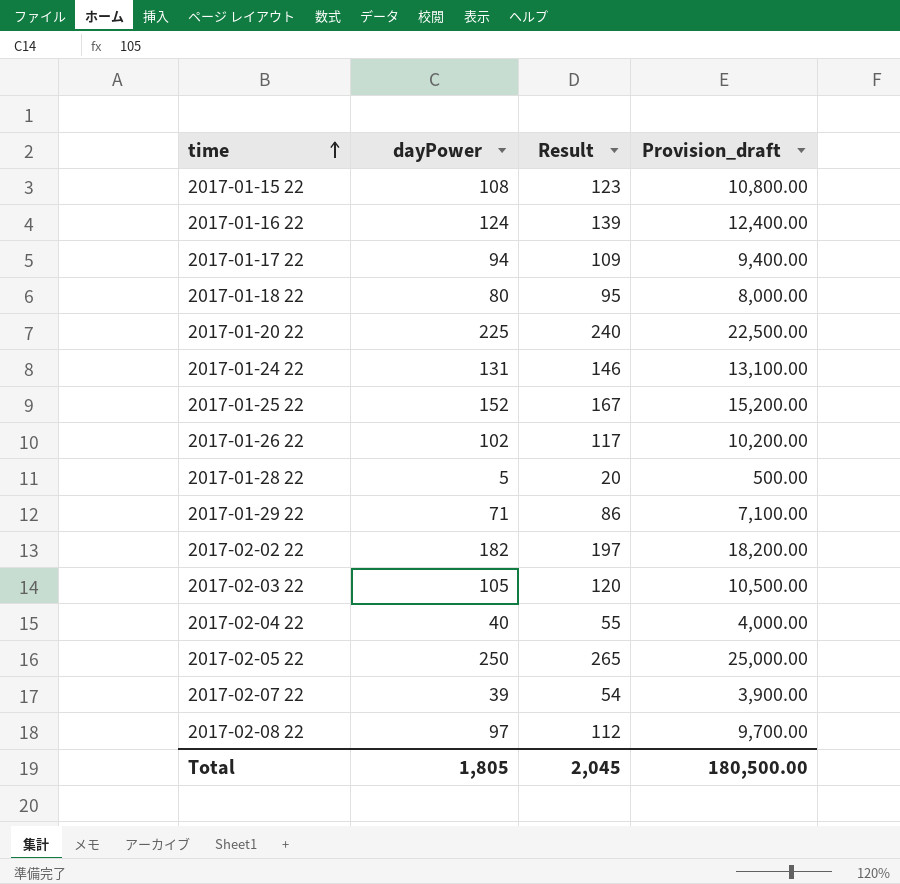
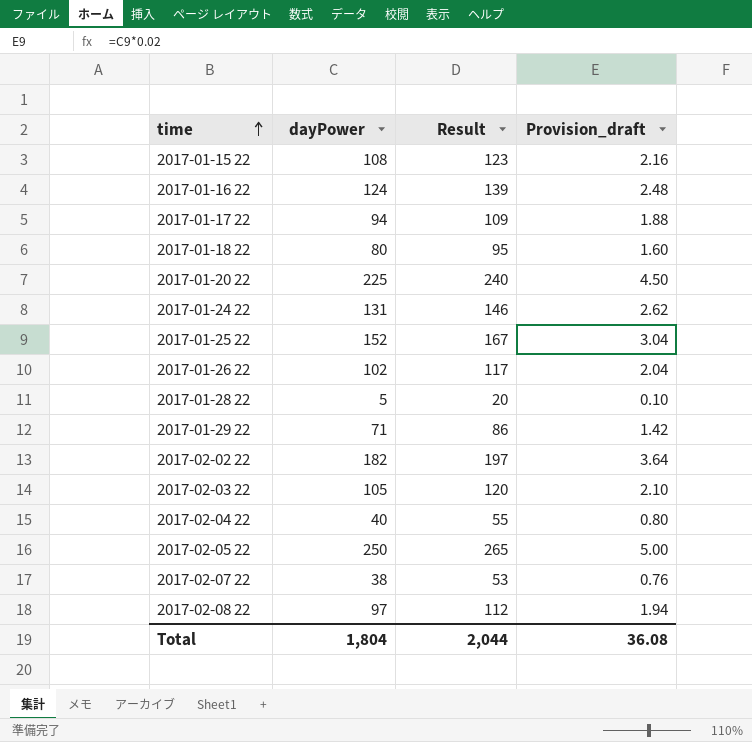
column Provision_draft | formula: [dayPower] * 100 -> [dayPower] * 0.02
2017-02-07 22 | dayPower: 39 -> 38
2017-02-07 22 | Result: 54 -> 53
Total | dayPower: 1,805 -> 1,804
Total | Result: 2,045 -> 2,044
Total | Provision_draft: 180,500.00 -> 36.08

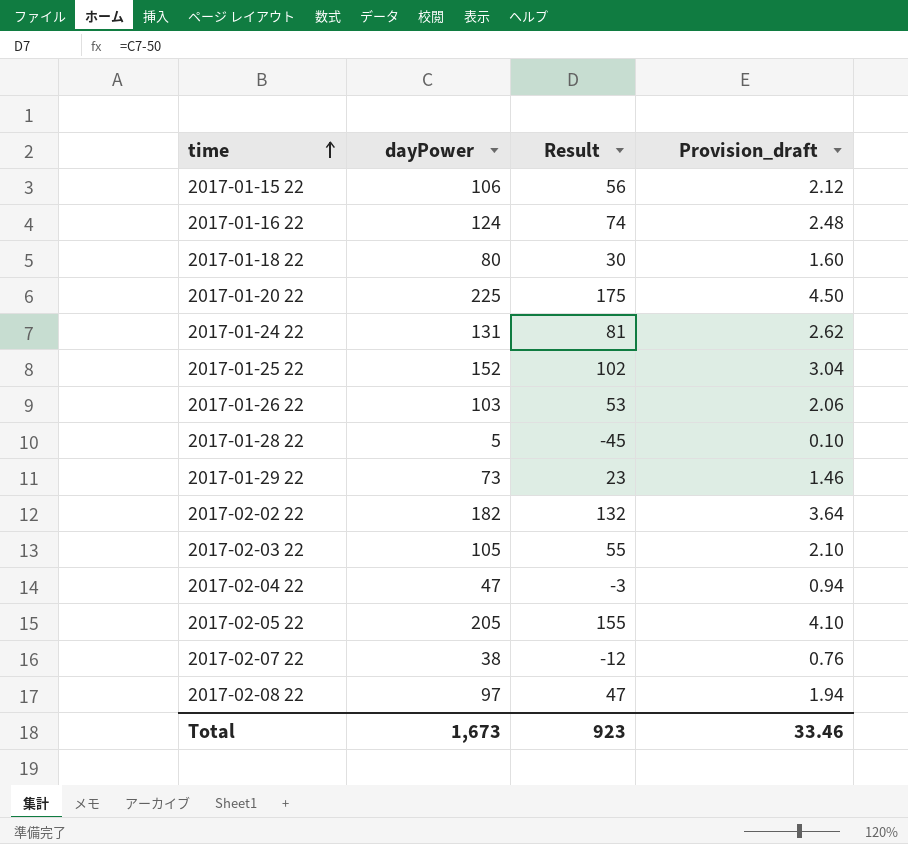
column Result | formula: [dayPower] + 15 -> [dayPower] - 50
row 2017-01-17 22: 94 | 109 | 1.88 -> none
2017-01-15 22 | dayPower: 108 -> 106
2017-01-15 22 | Provision_draft: 2.16 -> 2.12
2017-01-26 22 | dayPower: 102 -> 103
2017-01-26 22 | Provision_draft: 2.04 -> 2.06
2017-01-29 22 | dayPower: 71 -> 73
2017-01-29 22 | Provision_draft: 1.42 -> 1.46
2017-02-04 22 | dayPower: 40 -> 47
2017-02-04 22 | Provision_draft: 0.80 -> 0.94
2017-02-05 22 | dayPower: 250 -> 205
2017-02-05 22 | Provision_draft: 5.00 -> 4.10
Total | dayPower: 1,804 -> 1,673
Total | Result: 2,044 -> 923
Total | Provision_draft: 36.08 -> 33.46

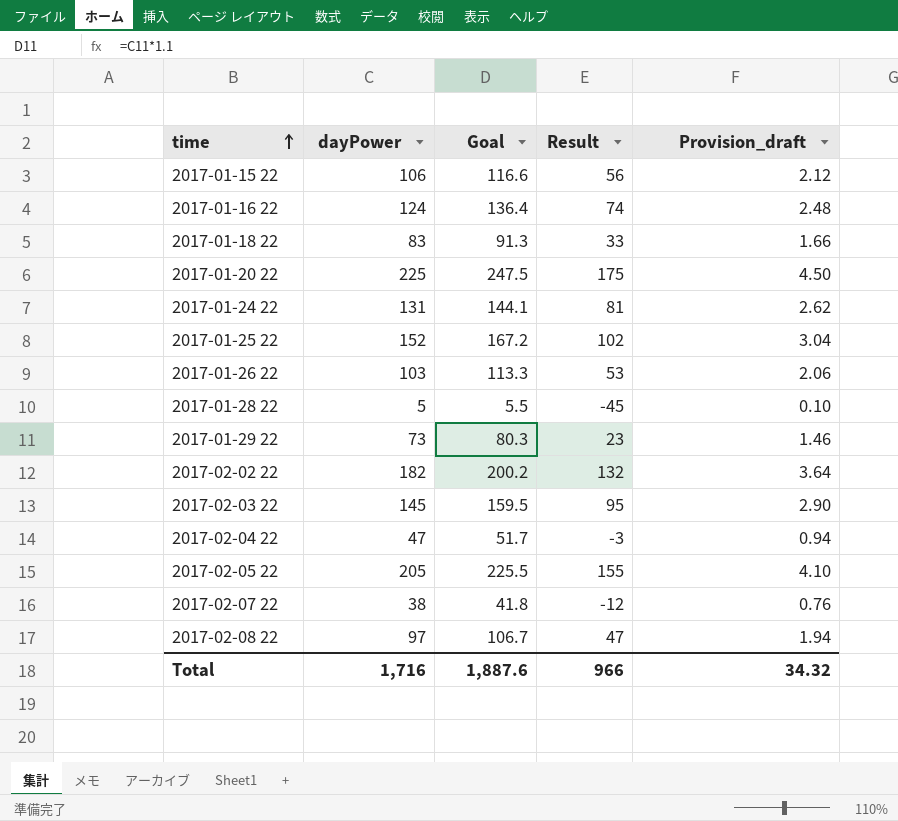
column Goal | formula: none -> [dayPower] * 1.1
2017-01-18 22 | dayPower: 80 -> 83
2017-01-18 22 | Result: 30 -> 33
2017-01-18 22 | Provision_draft: 1.60 -> 1.66
2017-02-03 22 | dayPower: 105 -> 145
2017-02-03 22 | Result: 55 -> 95
2017-02-03 22 | Provision_draft: 2.10 -> 2.90
Total | dayPower: 1,673 -> 1,716
Total | Result: 923 -> 966
Total | Provision_draft: 33.46 -> 34.32

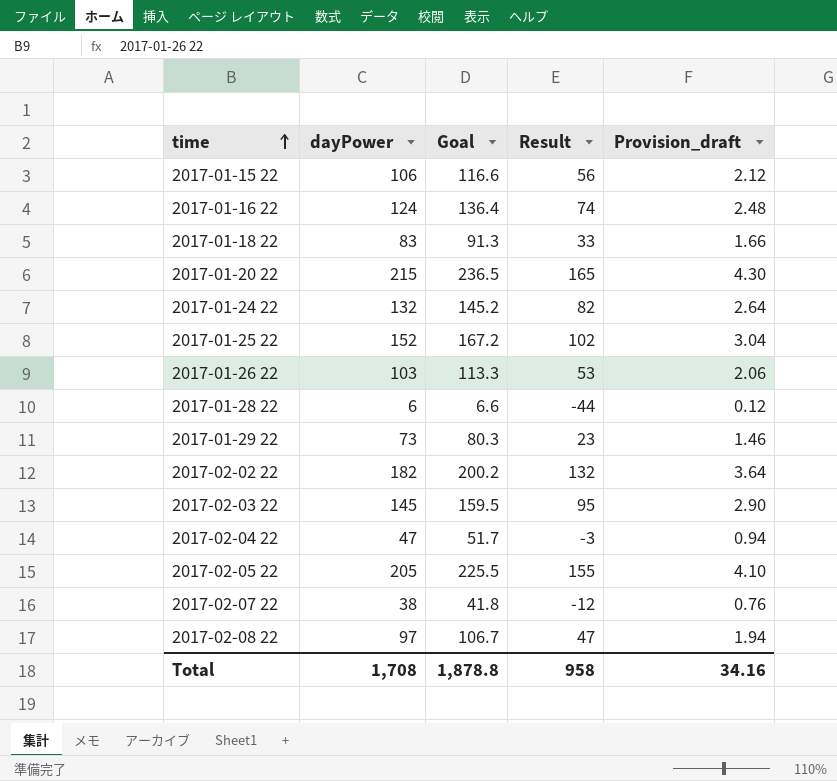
2017-01-20 22 | dayPower: 225 -> 215
2017-01-20 22 | Goal: 247.5 -> 236.5
2017-01-20 22 | Result: 175 -> 165
2017-01-20 22 | Provision_draft: 4.50 -> 4.30
2017-01-24 22 | dayPower: 131 -> 132
2017-01-24 22 | Goal: 144.1 -> 145.2
2017-01-24 22 | Result: 81 -> 82
2017-01-24 22 | Provision_draft: 2.62 -> 2.64
2017-01-28 22 | dayPower: 5 -> 6
2017-01-28 22 | Goal: 5.5 -> 6.6
2017-01-28 22 | Result: -45 -> -44
2017-01-28 22 | Provision_draft: 0.10 -> 0.12
Total | dayPower: 1,716 -> 1,708
Total | Goal: 1,887.6 -> 1,878.8
Total | Result: 966 -> 958
Total | Provision_draft: 34.32 -> 34.16

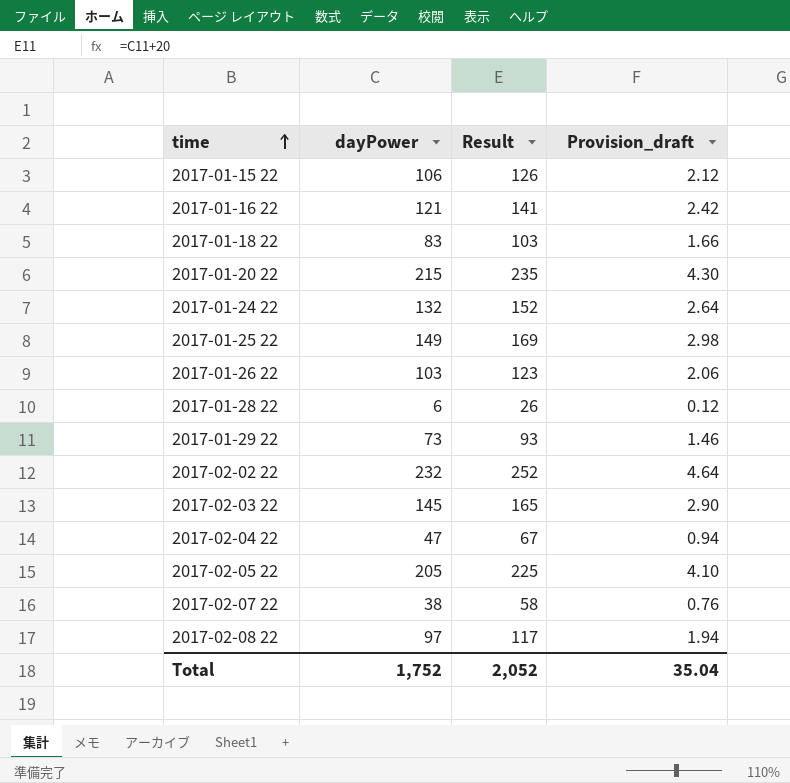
column Goal | formula: [dayPower] * 1.1 -> none
column Result | formula: [dayPower] - 50 -> [dayPower] + 20
2017-01-16 22 | dayPower: 124 -> 121
2017-01-16 22 | Provision_draft: 2.48 -> 2.42
2017-01-25 22 | dayPower: 152 -> 149
2017-01-25 22 | Provision_draft: 3.04 -> 2.98
2017-02-02 22 | dayPower: 182 -> 232
2017-02-02 22 | Provision_draft: 3.64 -> 4.64
Total | dayPower: 1,708 -> 1,752
Total | Result: 958 -> 2,052
Total | Provision_draft: 34.16 -> 35.04

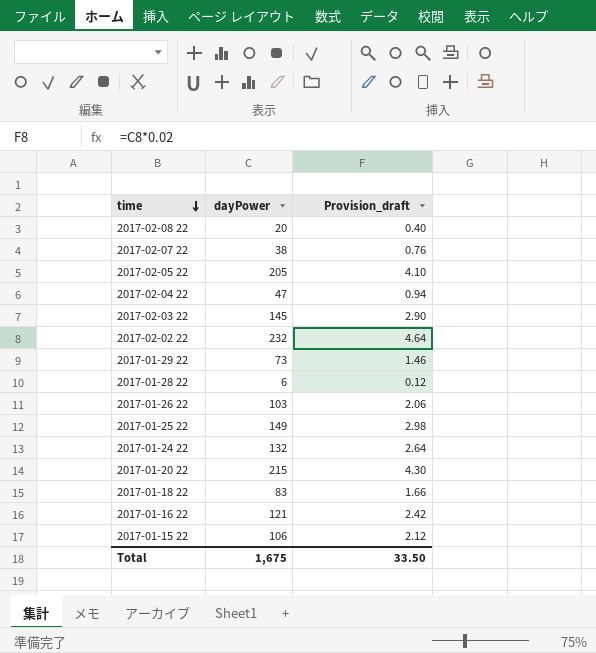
row order: time ascending -> time descending
column Result | formula: [dayPower] + 20 -> none
2017-02-08 22 | dayPower: 97 -> 20
2017-02-08 22 | Provision_draft: 1.94 -> 0.40
Total | dayPower: 1,752 -> 1,675
Total | Provision_draft: 35.04 -> 33.50

